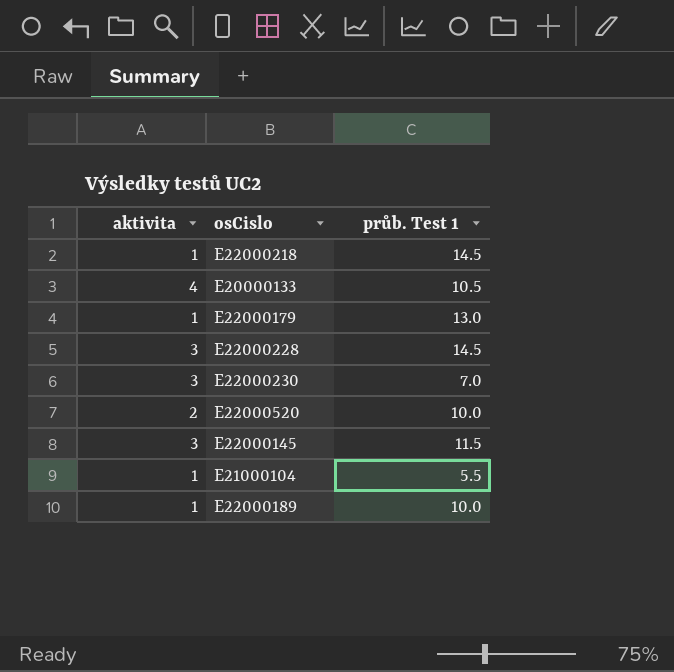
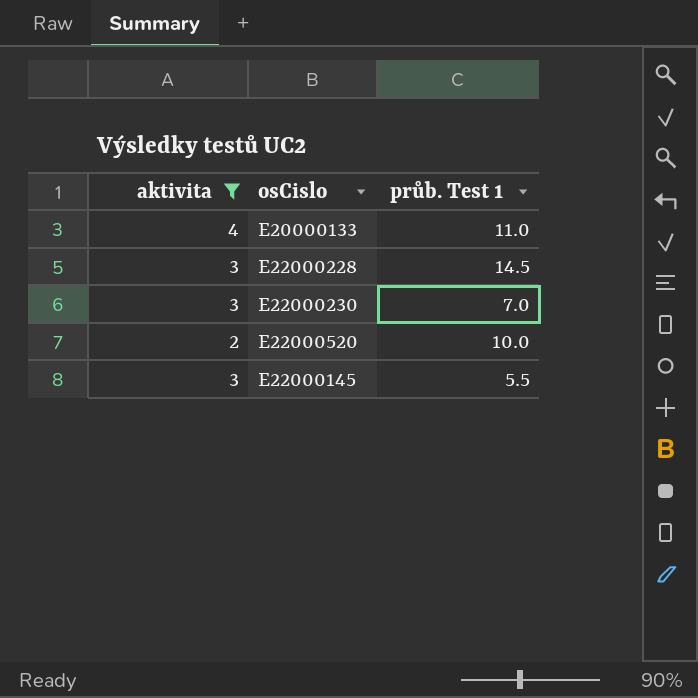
filter: none -> aktivita != 1
E20000133 | průb. Test 1: 10.5 -> 11.0
E22000145 | průb. Test 1: 11.5 -> 5.5

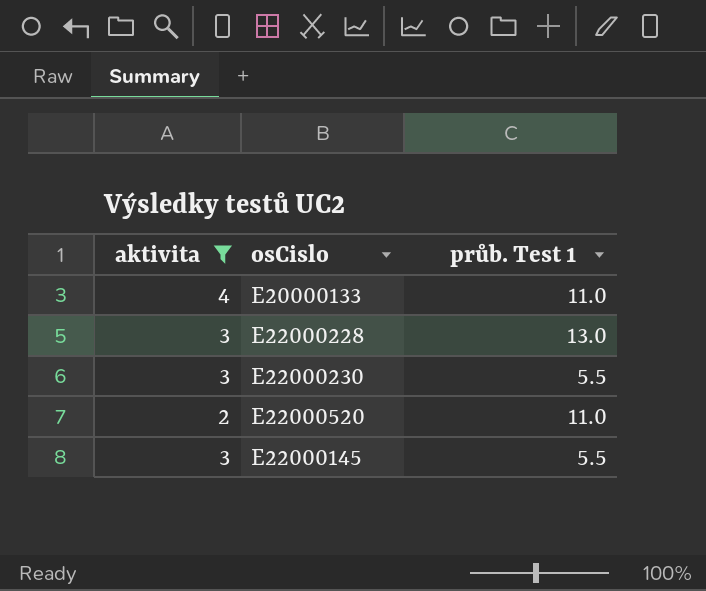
E22000228 | průb. Test 1: 14.5 -> 13.0
E22000230 | průb. Test 1: 7.0 -> 5.5
E22000520 | průb. Test 1: 10.0 -> 11.0

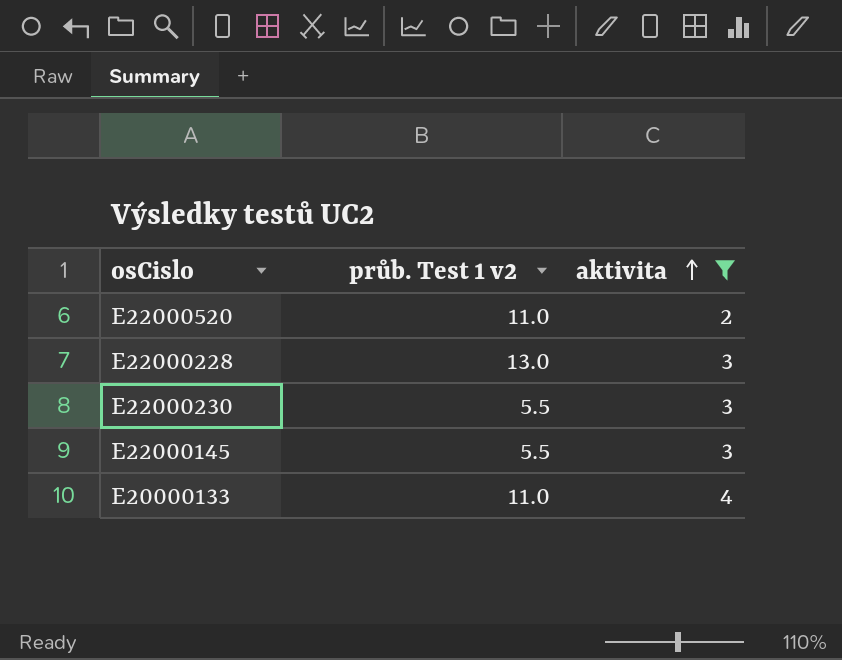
row order: none -> aktivita ascending
column name: průb. Test 1 -> průb. Test 1 v2
column aktivita | position: 1 -> 3

